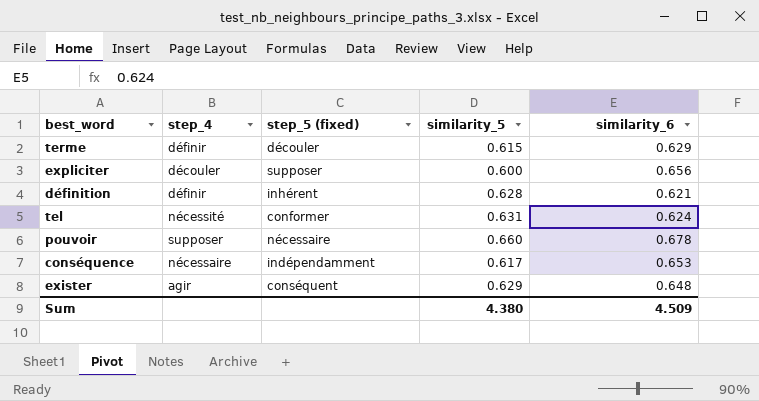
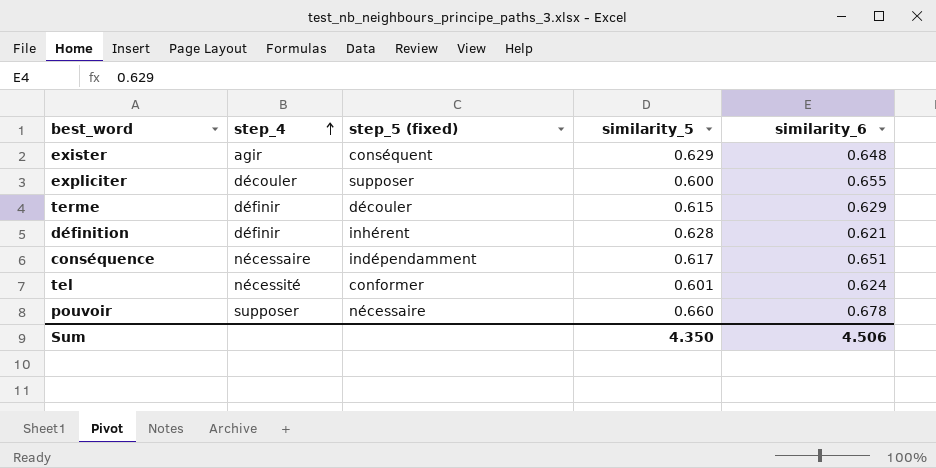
row order: none -> step_4 ascending
expliciter | similarity_6: 0.656 -> 0.655
conséquence | similarity_6: 0.653 -> 0.651
tel | similarity_5: 0.631 -> 0.601
Sum | similarity_5: 4.380 -> 4.350
Sum | similarity_6: 4.509 -> 4.506

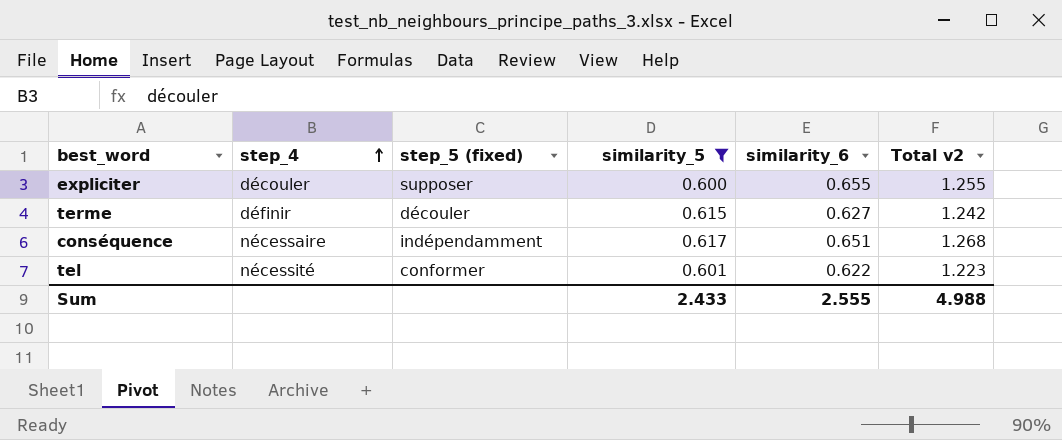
filter: none -> similarity_5 <= 0.617
column Total v2 | formula: none -> [similarity_5] + [similarity_6]
terme | similarity_6: 0.629 -> 0.627
tel | similarity_6: 0.624 -> 0.622
Sum | similarity_5: 4.350 -> 2.433
Sum | similarity_6: 4.506 -> 2.555

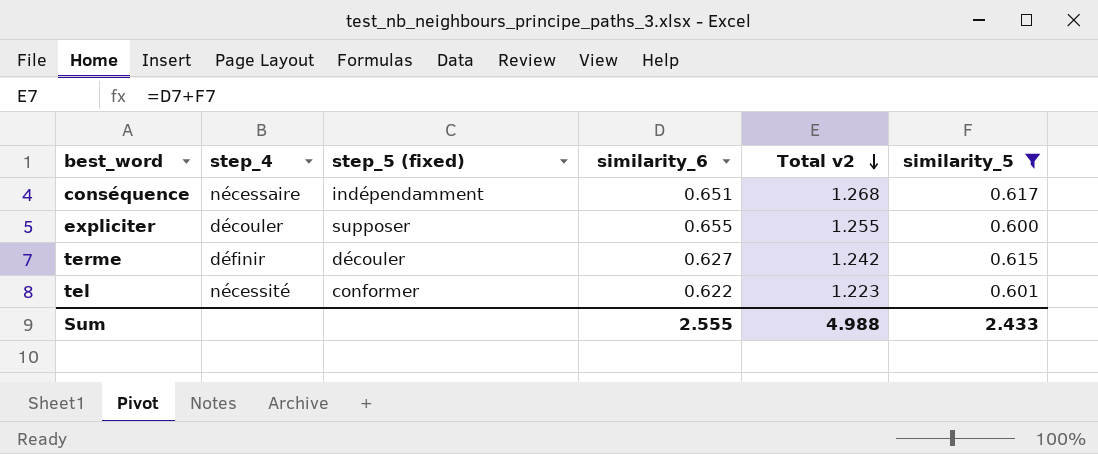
row order: step_4 ascending -> Total v2 descending
column similarity_5 | position: 4 -> 6

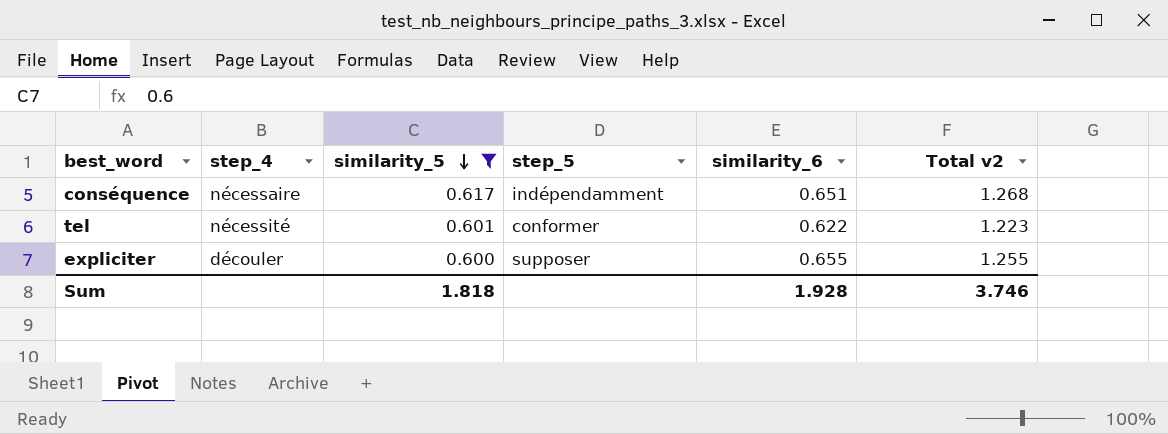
row order: Total v2 descending -> similarity_5 descending
column similarity_5 | position: 6 -> 3
column name: step_5 (fixed) -> step_5
row terme: définir | découler | 0.627 | 1.242 | 0.615 -> none
Sum | similarity_5: 2.433 -> 1.818
Sum | similarity_6: 2.555 -> 1.928
Sum | Total v2: 4.988 -> 3.746

